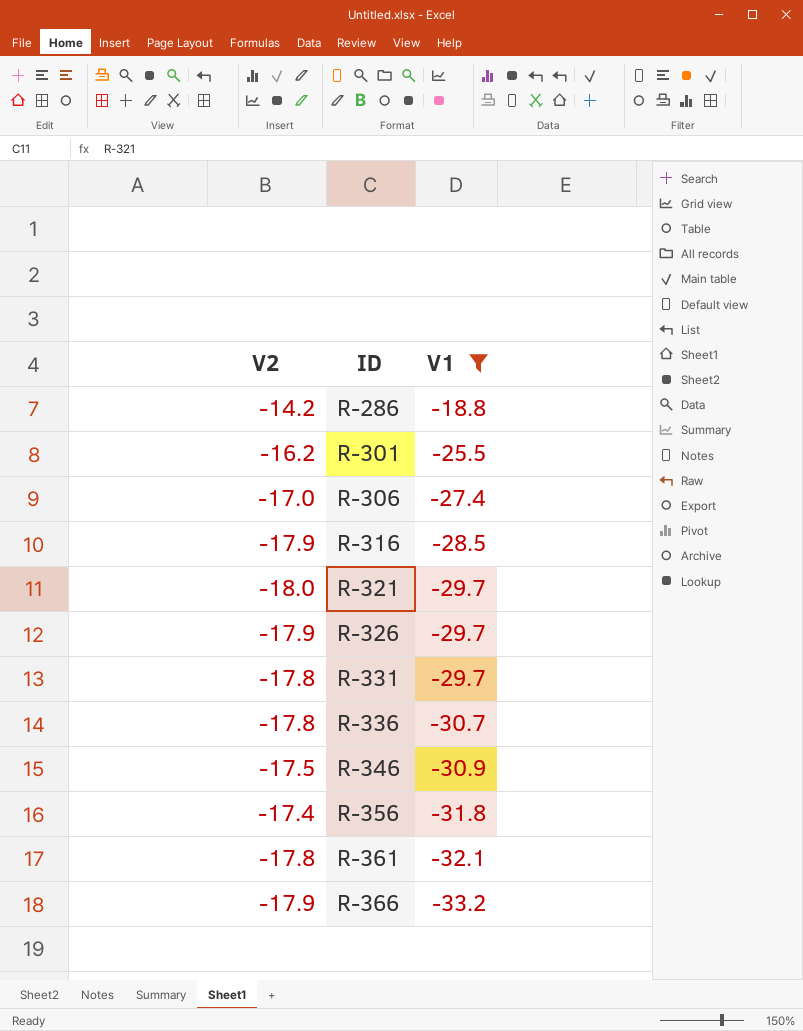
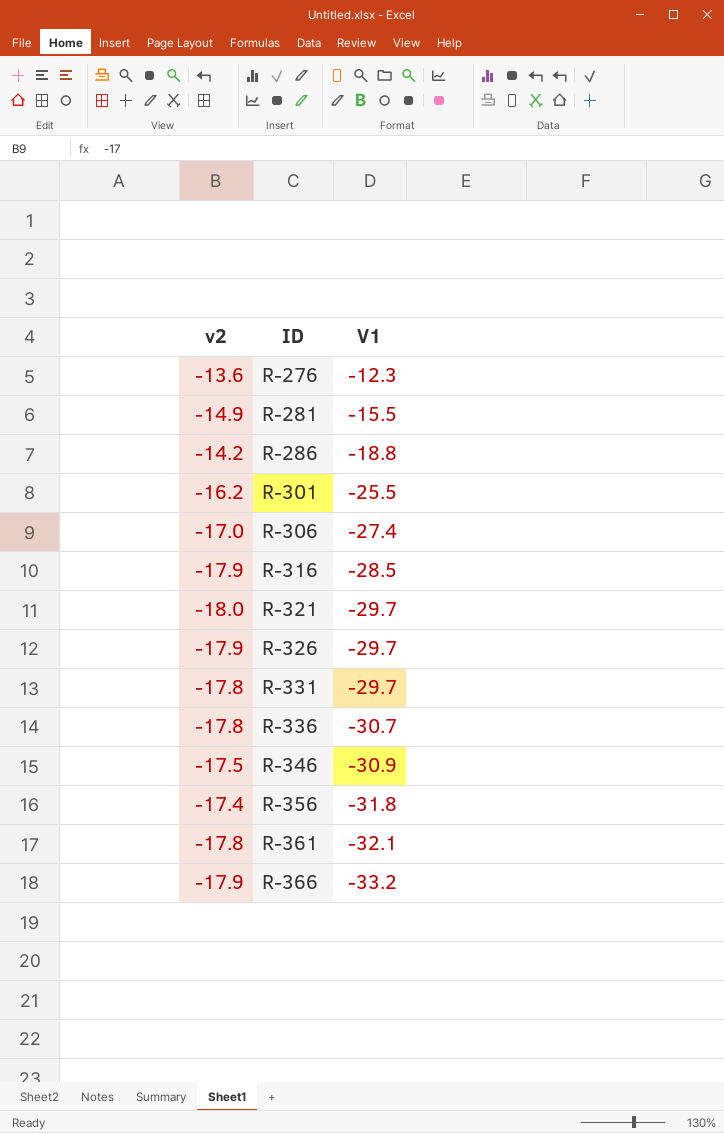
filter: V1 <= -18.8 -> none
column name: V2 -> v2

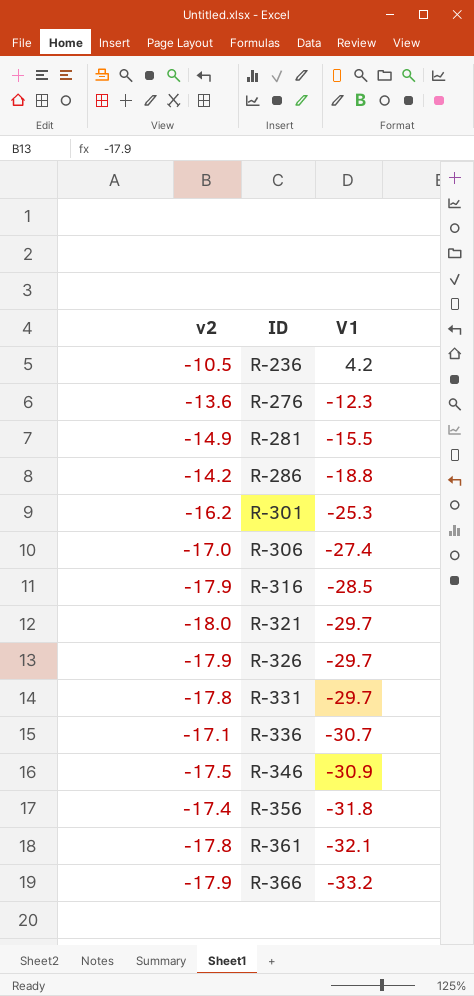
row R-236: none -> -10.5 | 4.2
R-301 | V1: -25.5 -> -25.3
R-336 | v2: -17.8 -> -17.1

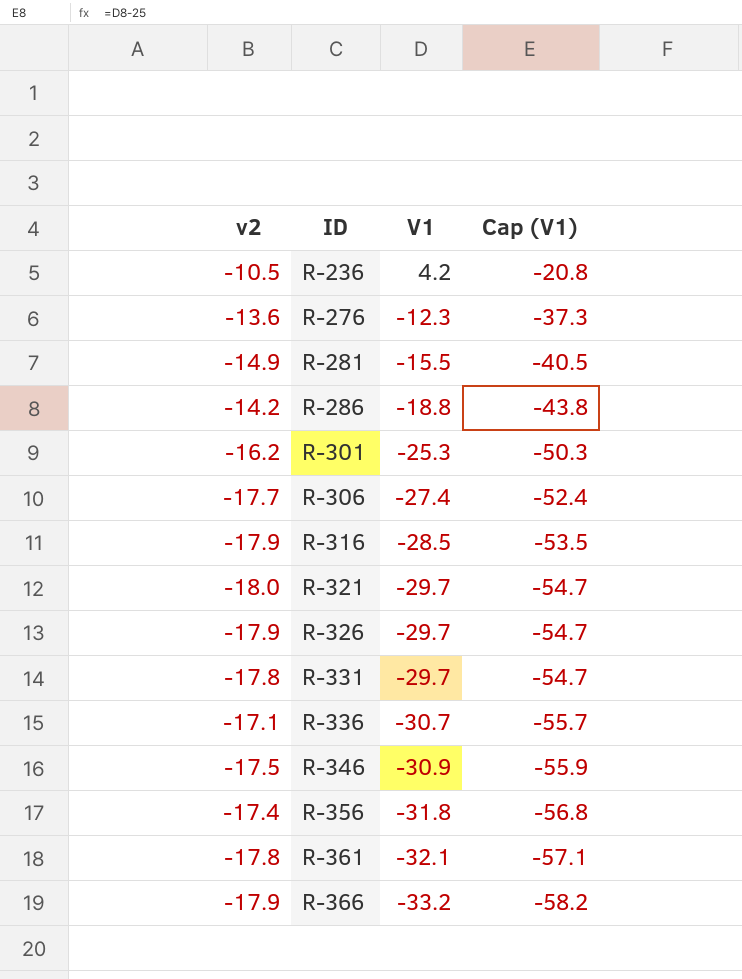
column Cap (V1) | formula: none -> [V1] - 25
R-306 | v2: -17.0 -> -17.7

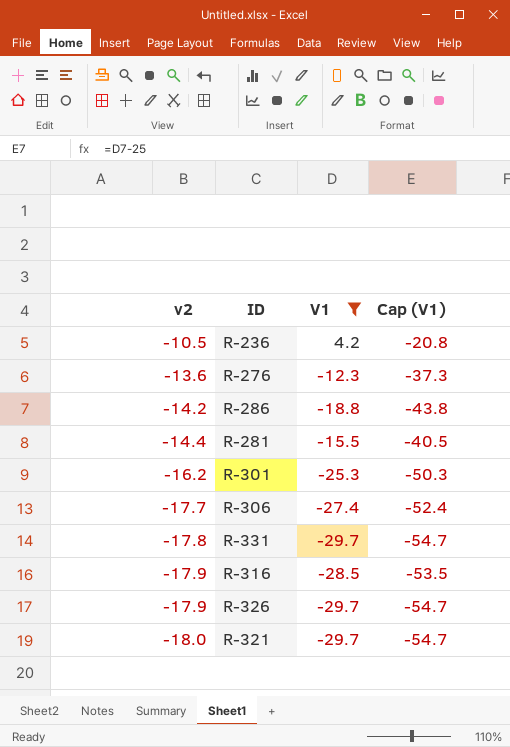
filter: none -> V1 >= -29.7
row order: ID ascending -> v2 descending
R-281 | v2: -14.9 -> -14.4

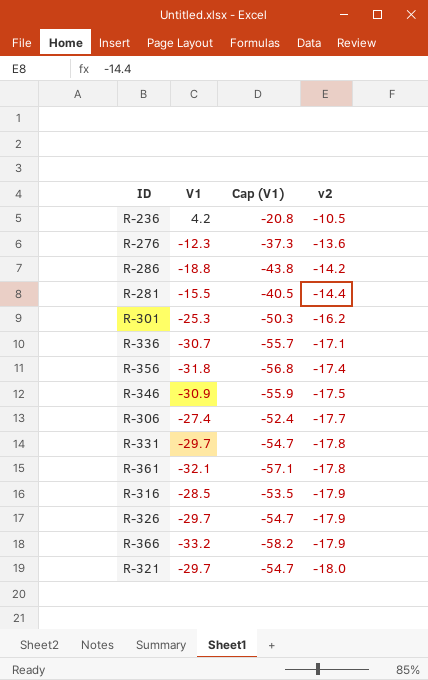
filter: V1 >= -29.7 -> none
column v2 | position: 1 -> 4

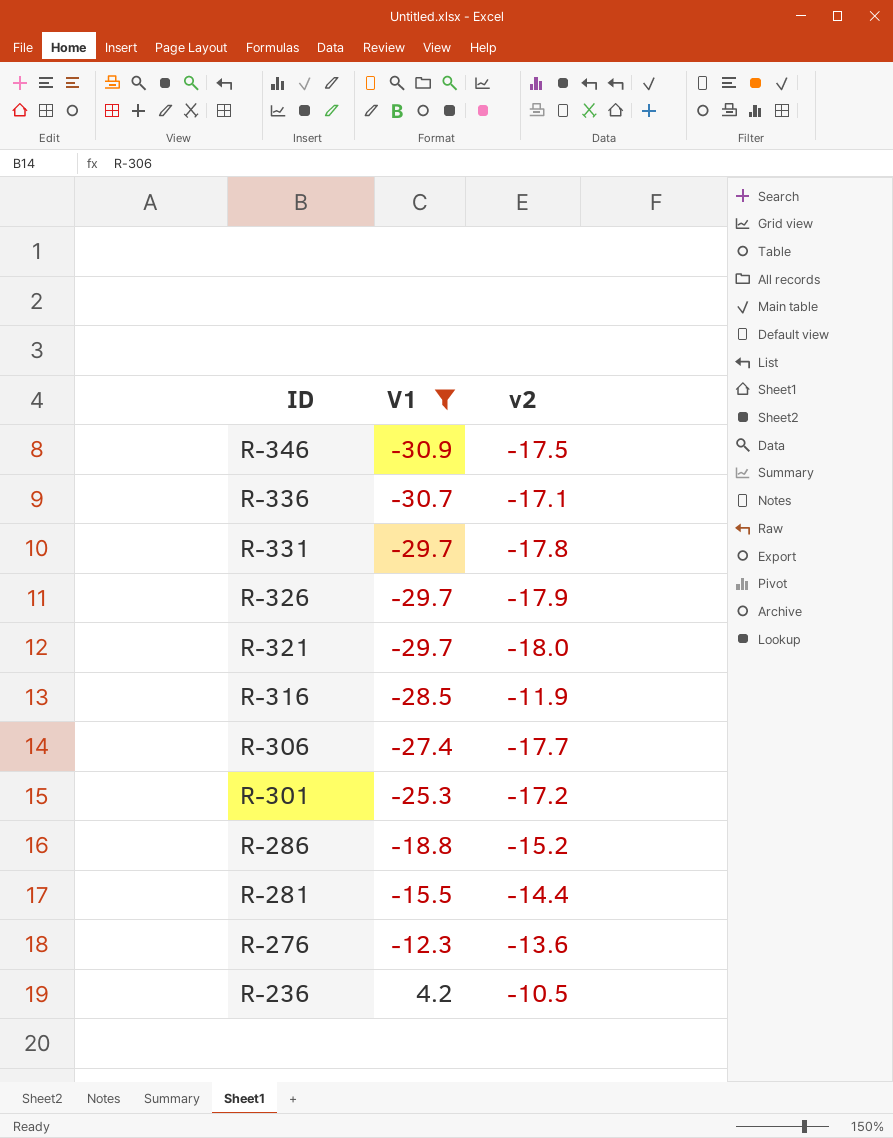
filter: none -> V1 >= -30.9
row order: v2 descending -> ID descending
column Cap (V1) | formula: [V1] - 25 -> none
R-316 | v2: -17.9 -> -11.9
R-301 | v2: -16.2 -> -17.2
R-286 | v2: -14.2 -> -15.2

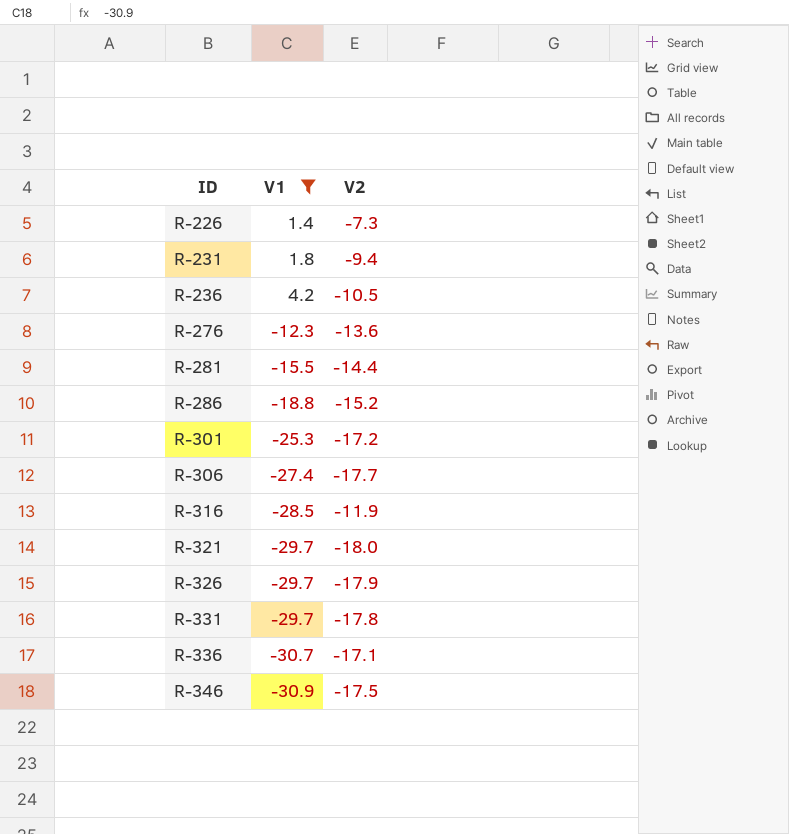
row order: ID descending -> ID ascending
column name: v2 -> V2
row R-226: none -> 1.4 | -7.3
row R-231: none -> 1.8 | -9.4

